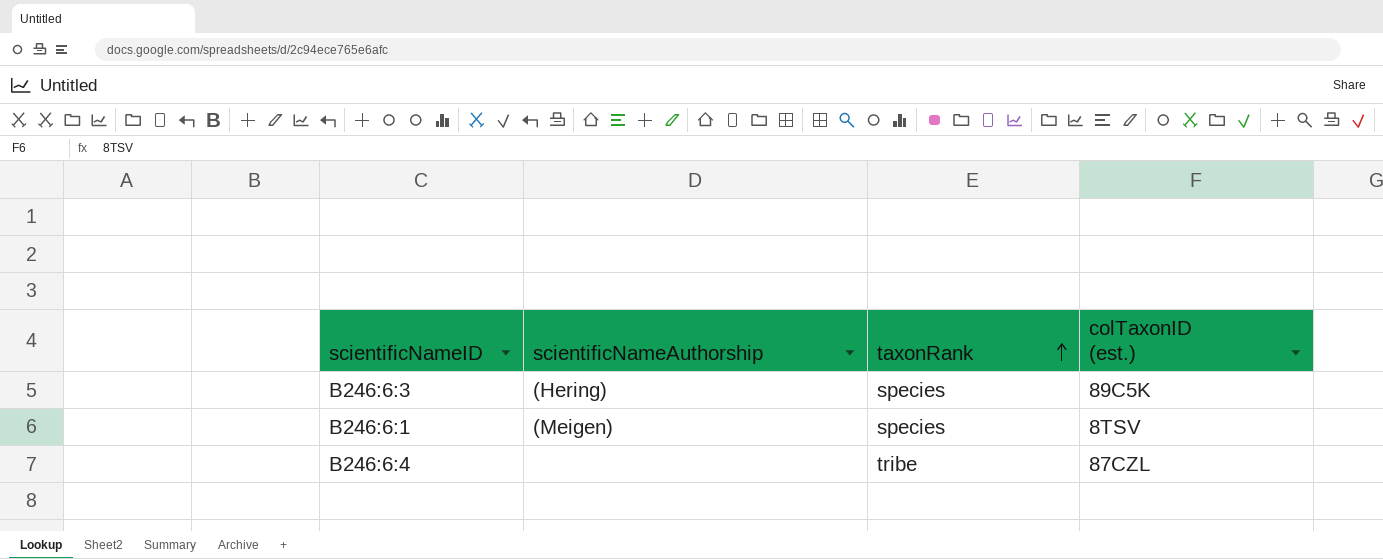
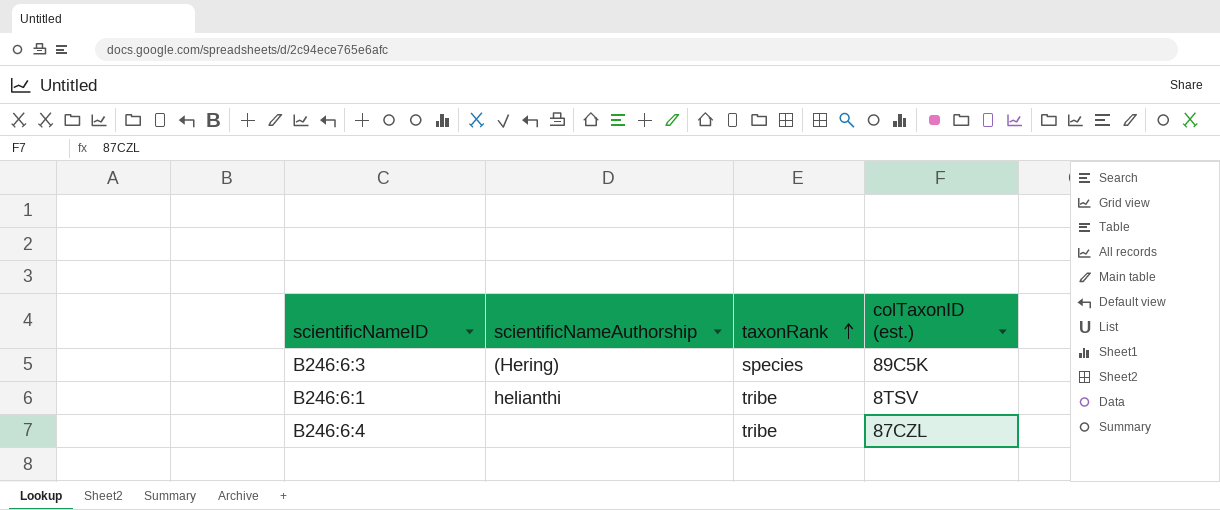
B246:6:1 | scientificNameAuthorship: (Meigen) -> helianthi
B246:6:1 | taxonRank: species -> tribe

